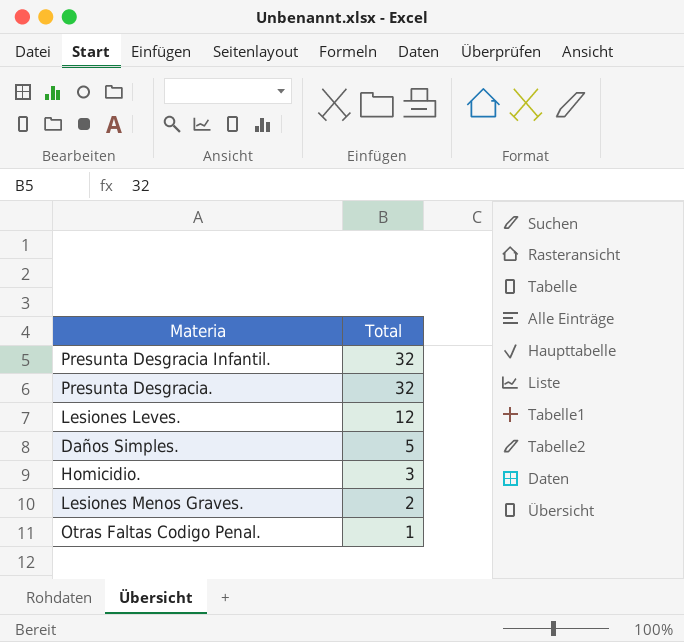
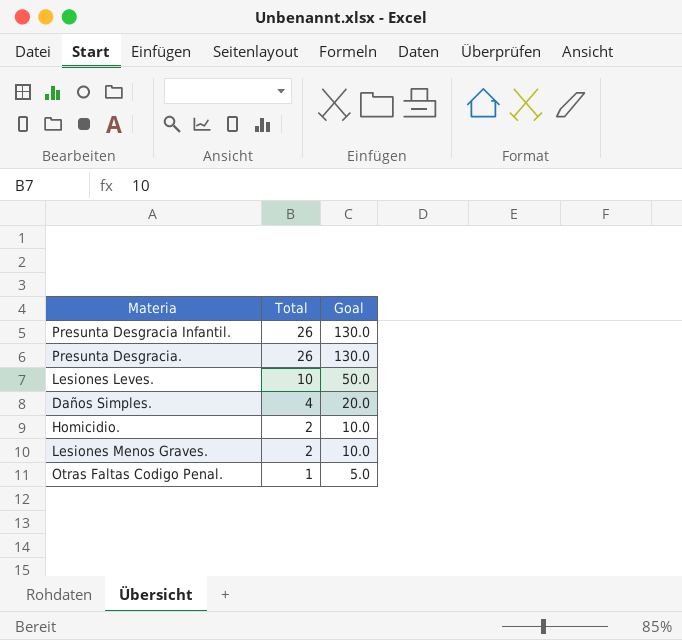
column Goal | formula: none -> [Total] * 5
Presunta Desgracia Infantil. | Total: 32 -> 26
Presunta Desgracia. | Total: 32 -> 26
Lesiones Leves. | Total: 12 -> 10
Daños Simples. | Total: 5 -> 4
Homicidio. | Total: 3 -> 2

